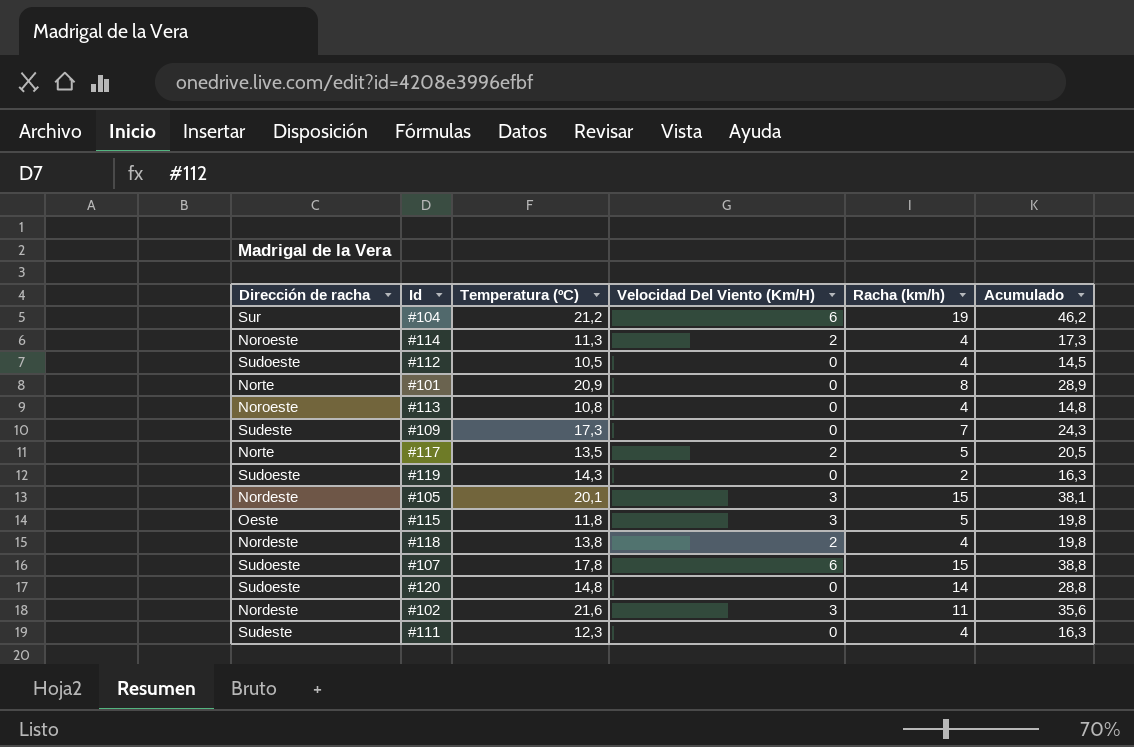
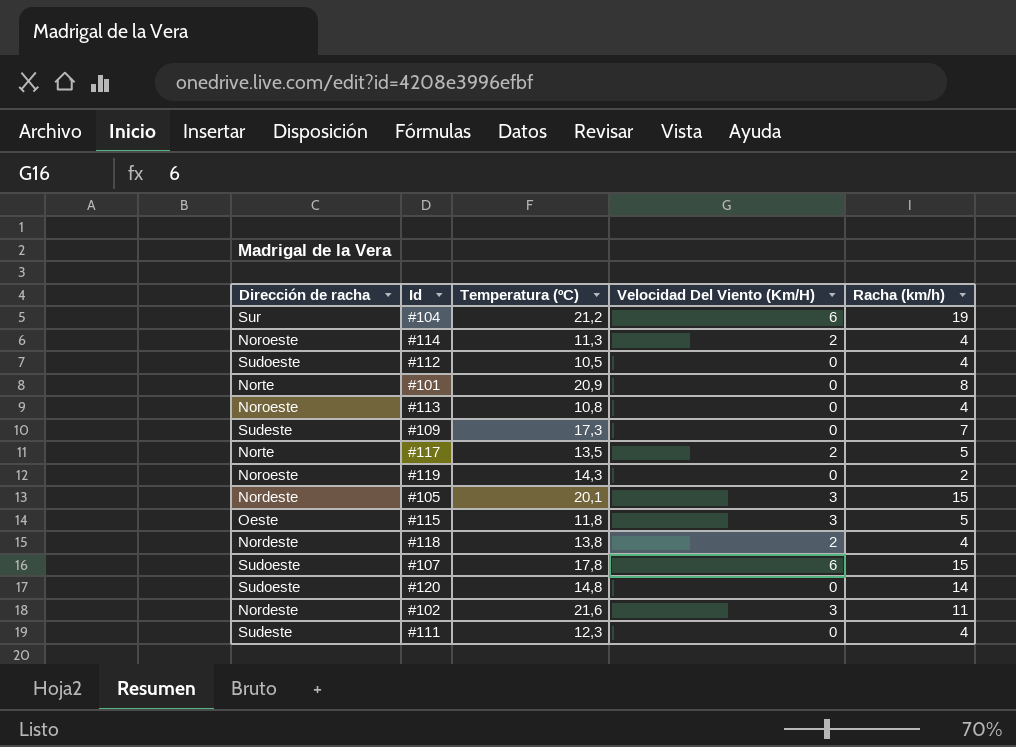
column Acumulado | formula: [Temperatura (ºC)] + [Velocidad Del Viento (Km/H)] + [Racha (km/h)] -> none
#119 | Dirección de racha: Sudoeste -> Noroeste

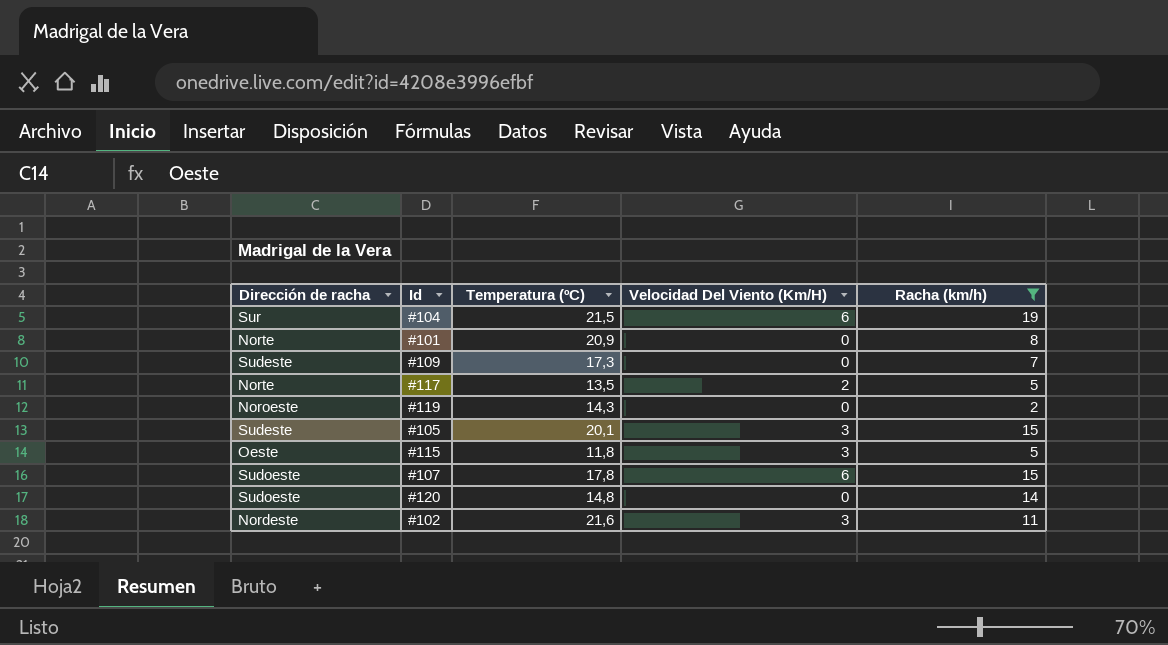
filter: none -> Racha (km/h) != 4
#104 | Temperatura (ºC): 21,2 -> 21,5
#105 | Dirección de racha: Nordeste -> Sudeste

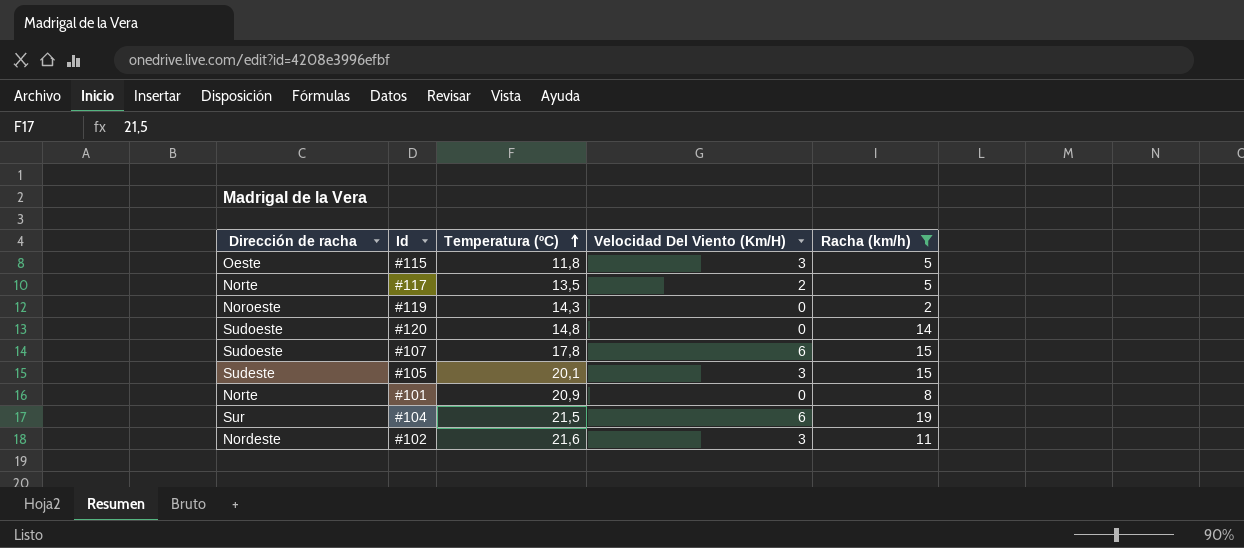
row order: none -> Temperatura (ºC) ascending
row #109: Sudeste | 17,3 | 0 | 7 -> none

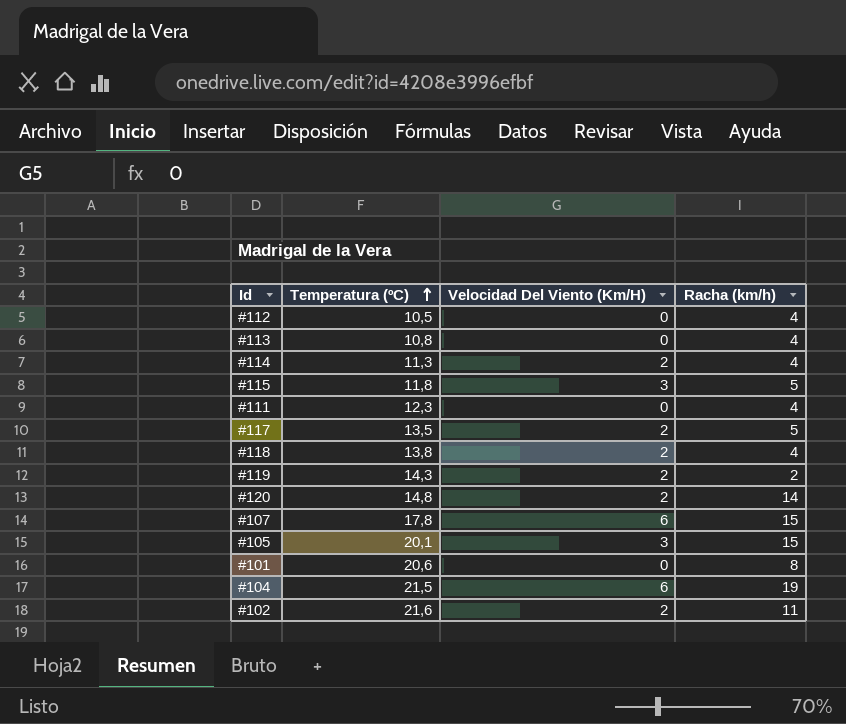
filter: Racha (km/h) != 4 -> none
column Dirección de racha | position: 1 -> none
#119 | Velocidad Del Viento (Km/H): 0 -> 2
#120 | Velocidad Del Viento (Km/H): 0 -> 2
#101 | Temperatura (ºC): 20,9 -> 20,6
#102 | Velocidad Del Viento (Km/H): 3 -> 2

